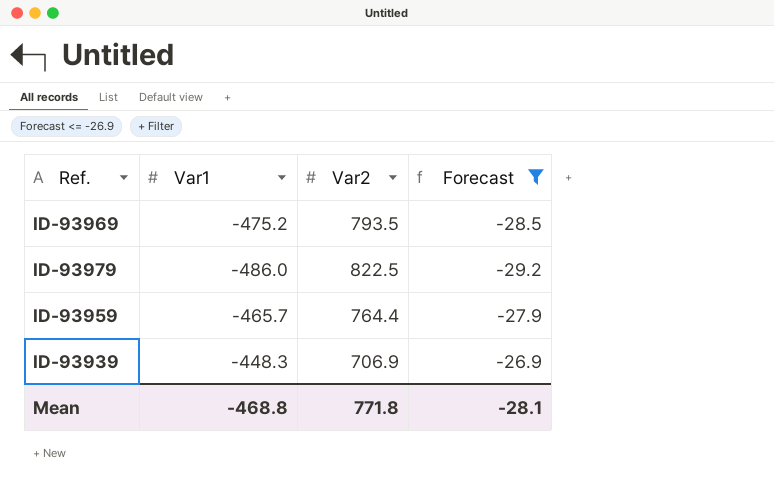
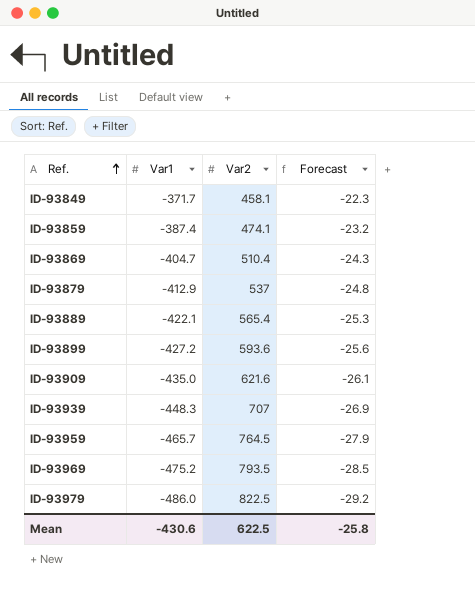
filter: Forecast <= -26.9 -> none
row order: none -> Ref. ascending
ID-93939 | Var2: 706.9 -> 707
ID-93959 | Var2: 764.4 -> 764.5
Mean | Var1: -468.8 -> -430.6
Mean | Var2: 771.8 -> 622.5
Mean | Forecast: -28.1 -> -25.8

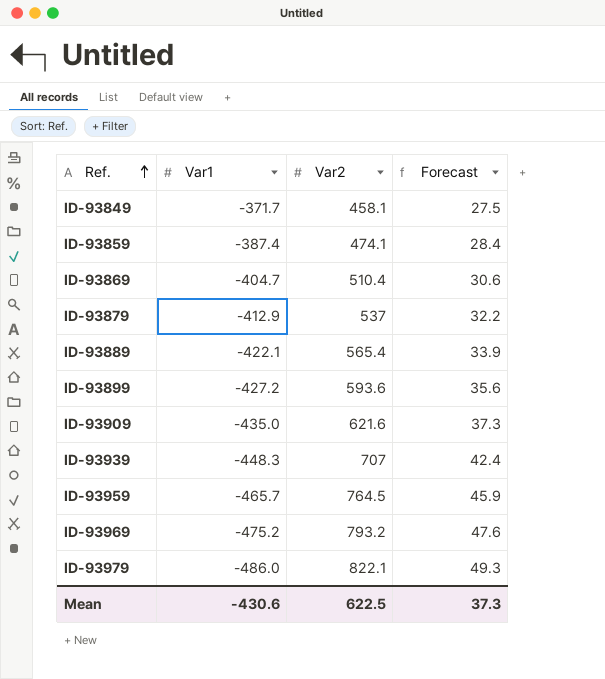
column Forecast | formula: [Var1] * 0.06 -> [Var2] * 0.06
ID-93969 | Var2: 793.5 -> 793.2
ID-93979 | Var2: 822.5 -> 822.1
Mean | Forecast: -25.8 -> 37.3

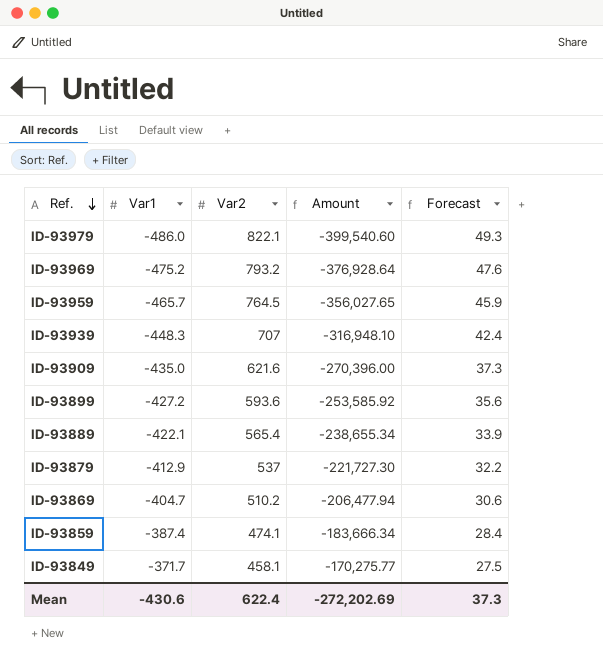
row order: Ref. ascending -> Ref. descending
column Amount | formula: none -> [Var1] * [Var2]
ID-93869 | Var2: 510.4 -> 510.2
Mean | Var2: 622.5 -> 622.4

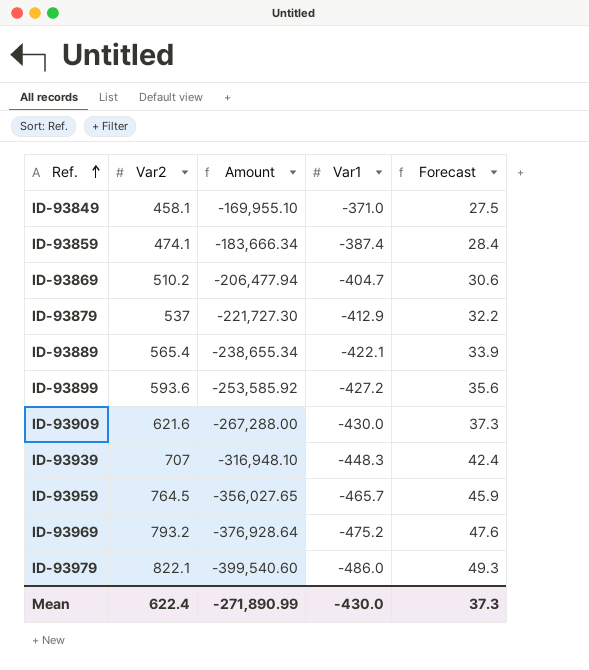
row order: Ref. descending -> Ref. ascending
column Var1 | position: 2 -> 4
ID-93849 | Amount: -170,275.77 -> -169,955.10
ID-93849 | Var1: -371.7 -> -371.0
ID-93909 | Amount: -270,396.00 -> -267,288.00
ID-93909 | Var1: -435.0 -> -430.0
Mean | Amount: -272,202.69 -> -271,890.99
Mean | Var1: -430.6 -> -430.0

